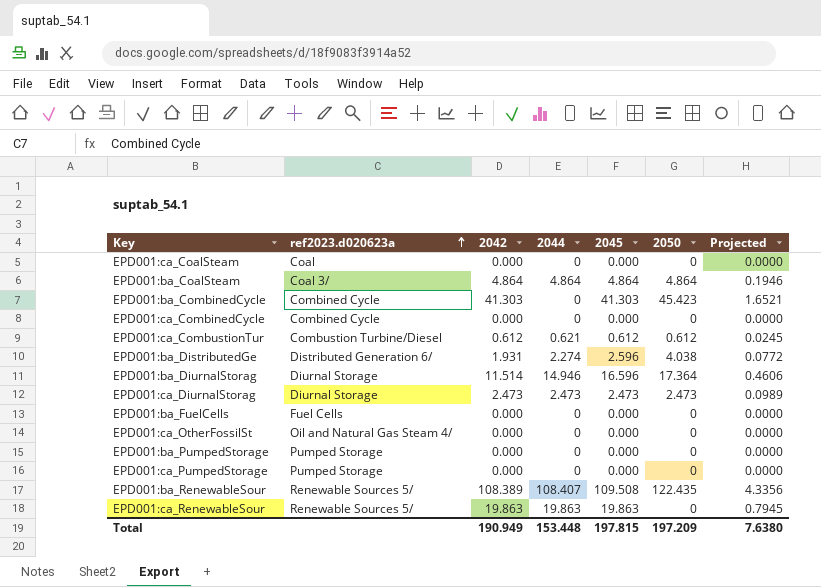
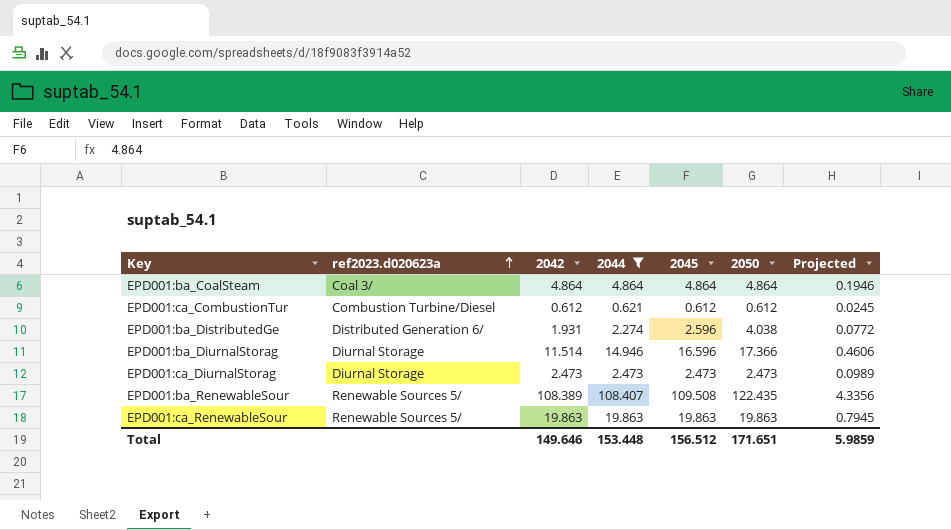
filter: none -> 2044 != 0
EPD001:ba_DiurnalStorag | 2050: 17.364 -> 17.366
EPD001:ca_RenewableSour | 2050: 0 -> 19.863
Total | 2042: 190.949 -> 149.646
Total | 2045: 197.815 -> 156.512
Total | 2050: 197.209 -> 171.651
Total | Projected: 7.6380 -> 5.9859

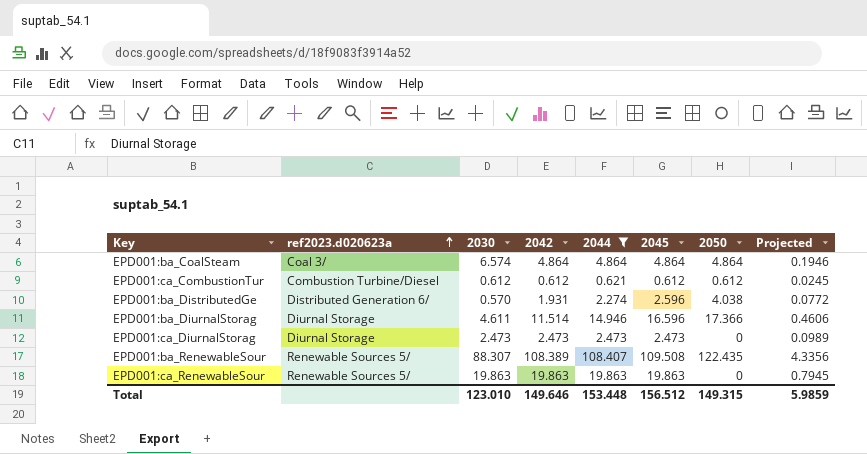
column 2030 | position: none -> 3
EPD001:ca_DiurnalStorag | 2050: 2.473 -> 0
EPD001:ca_RenewableSour | 2050: 19.863 -> 0
Total | 2050: 171.651 -> 149.315

